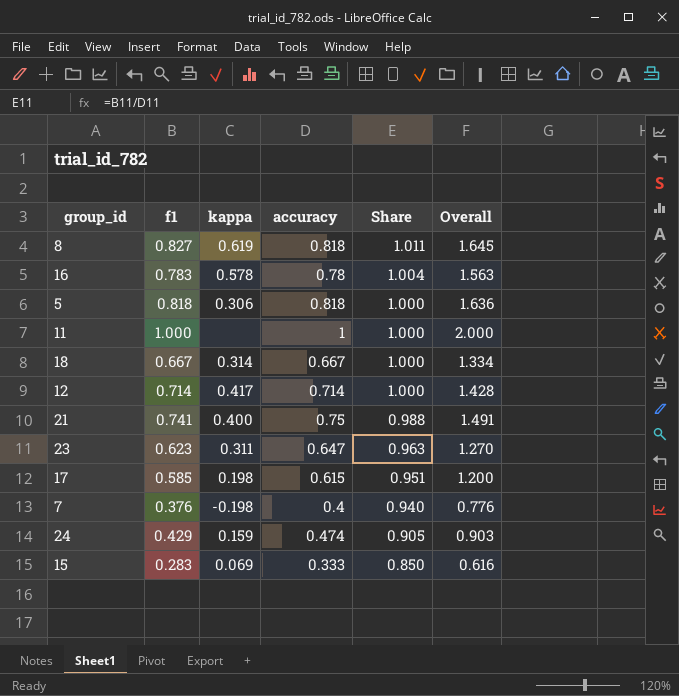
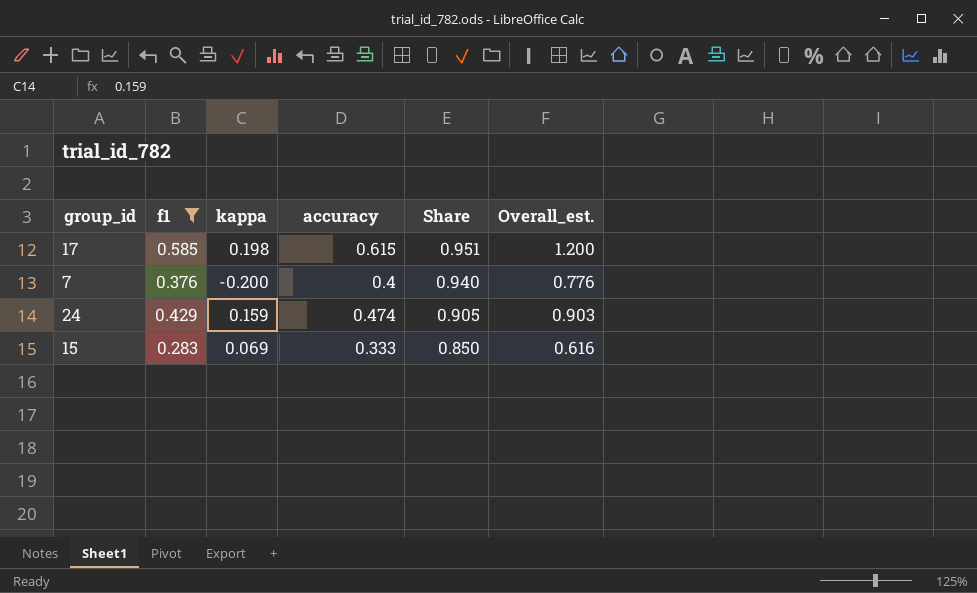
filter: none -> f1 <= 0.585
column name: Overall -> Overall_est.
7 | kappa: -0.198 -> -0.200

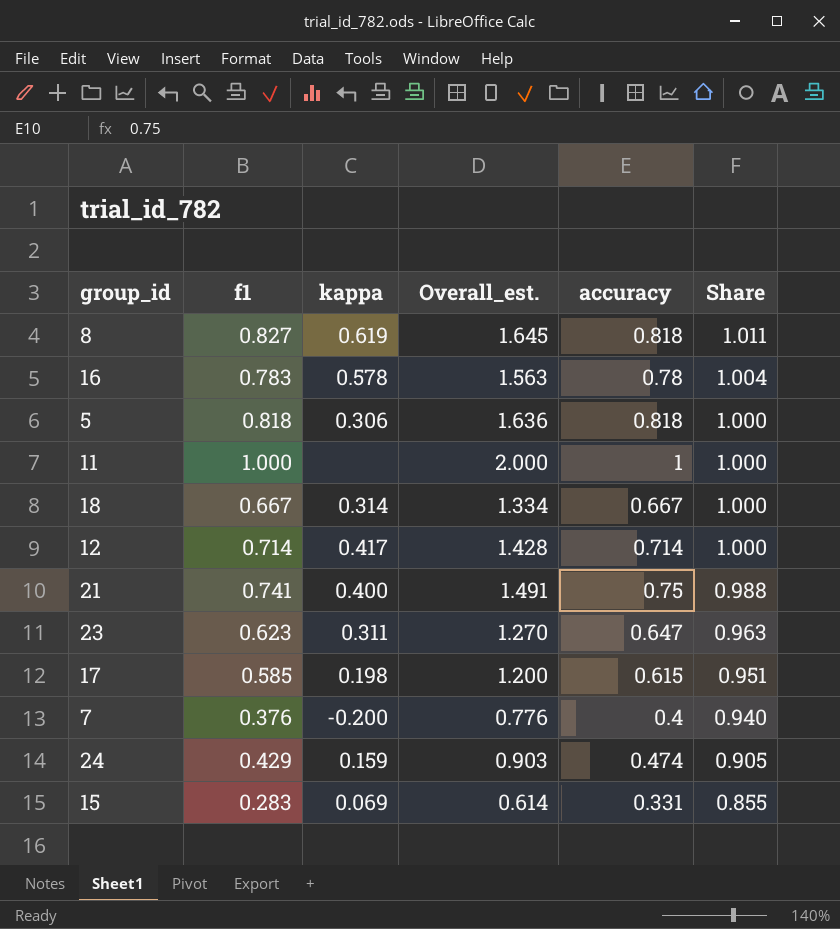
filter: f1 <= 0.585 -> none
column Overall_est. | position: 6 -> 4
15 | Overall_est.: 0.616 -> 0.614
15 | accuracy: 0.333 -> 0.331
15 | Share: 0.850 -> 0.855

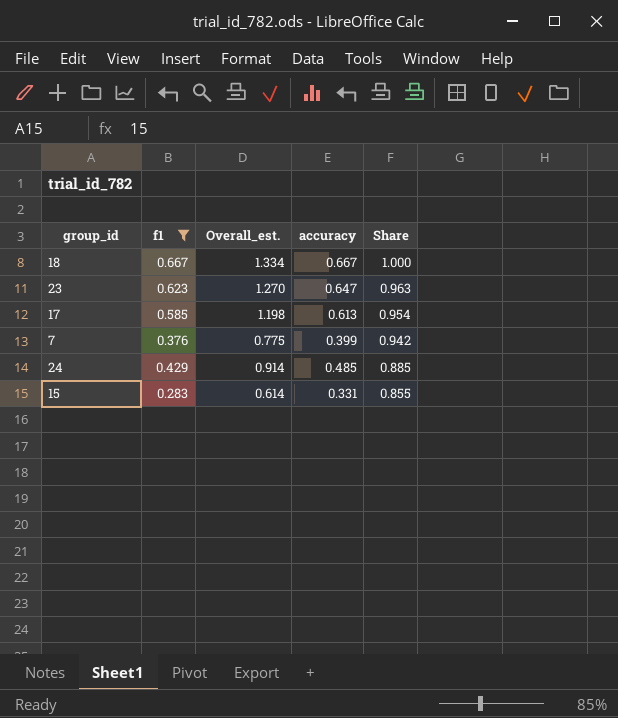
filter: none -> f1 <= 0.667
column kappa | position: 3 -> none
17 | Overall_est.: 1.200 -> 1.198
17 | accuracy: 0.615 -> 0.613
17 | Share: 0.951 -> 0.954
7 | Overall_est.: 0.776 -> 0.775
7 | accuracy: 0.4 -> 0.399
7 | Share: 0.940 -> 0.942
24 | Overall_est.: 0.903 -> 0.914
24 | accuracy: 0.474 -> 0.485
24 | Share: 0.905 -> 0.885

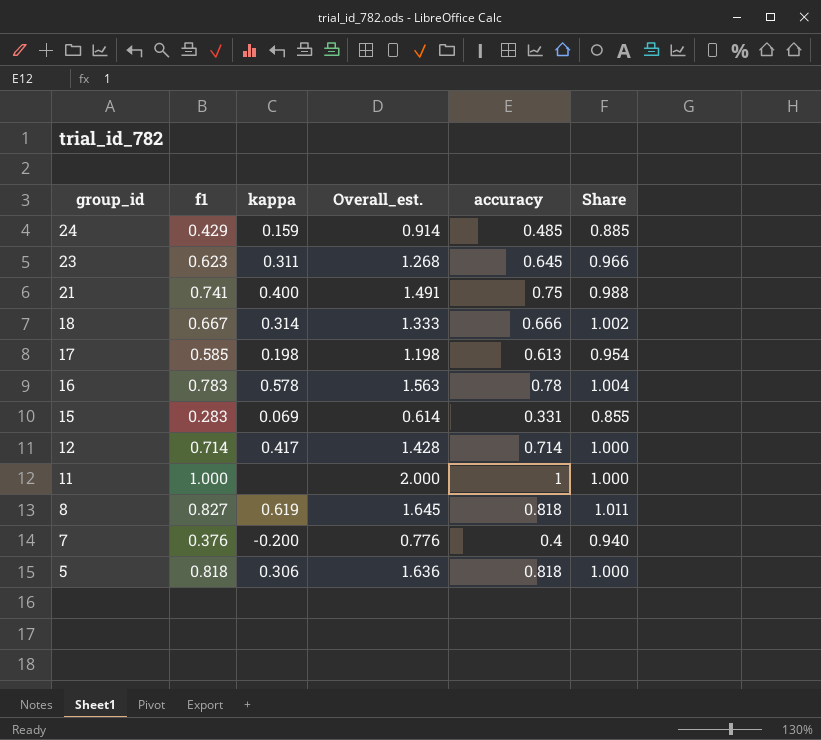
filter: f1 <= 0.667 -> none
row order: Share descending -> group_id descending
column kappa | position: none -> 3
23 | Overall_est.: 1.270 -> 1.268
23 | accuracy: 0.647 -> 0.645
23 | Share: 0.963 -> 0.966
18 | Overall_est.: 1.334 -> 1.333
18 | accuracy: 0.667 -> 0.666
18 | Share: 1.000 -> 1.002
7 | Overall_est.: 0.775 -> 0.776
7 | accuracy: 0.399 -> 0.4
7 | Share: 0.942 -> 0.940

